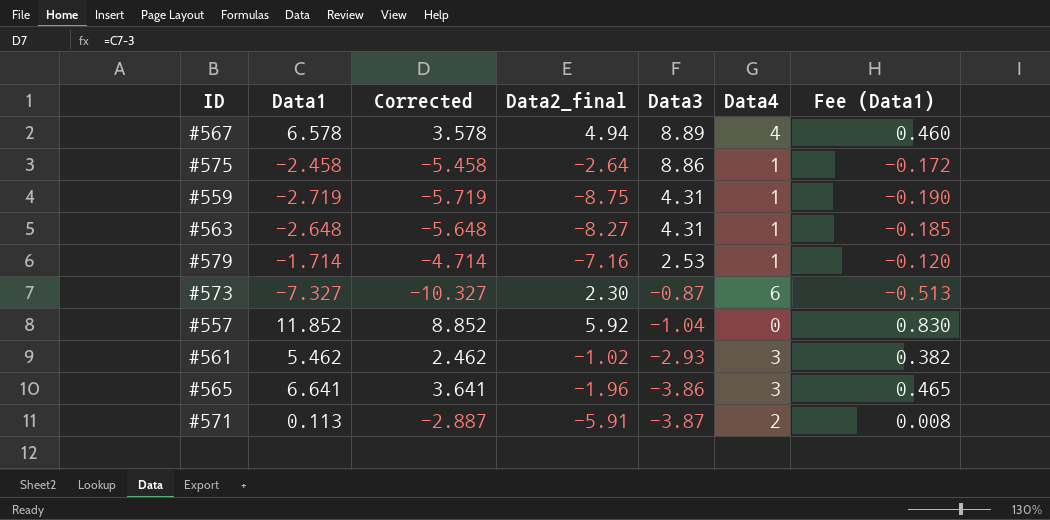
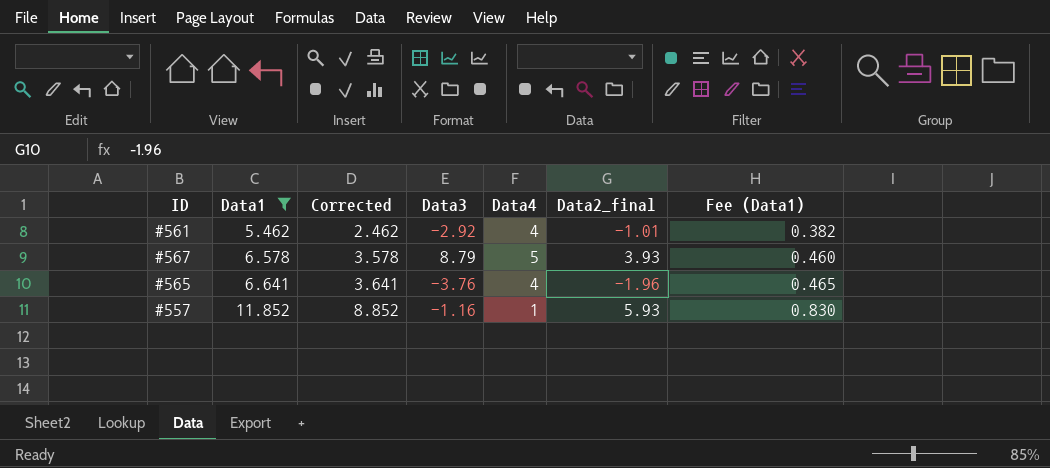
filter: none -> Data1 >= 5.462
row order: Data3 descending -> Data1 ascending
column Data2_final | position: 4 -> 6
#561 | Data3: -2.93 -> -2.92
#561 | Data4: 3 -> 4
#561 | Data2_final: -1.02 -> -1.01
#567 | Data3: 8.89 -> 8.79
#567 | Data4: 4 -> 5
#567 | Data2_final: 4.94 -> 3.93
#565 | Data3: -3.86 -> -3.76
#565 | Data4: 3 -> 4
#557 | Data3: -1.04 -> -1.16
#557 | Data4: 0 -> 1
#557 | Data2_final: 5.92 -> 5.93

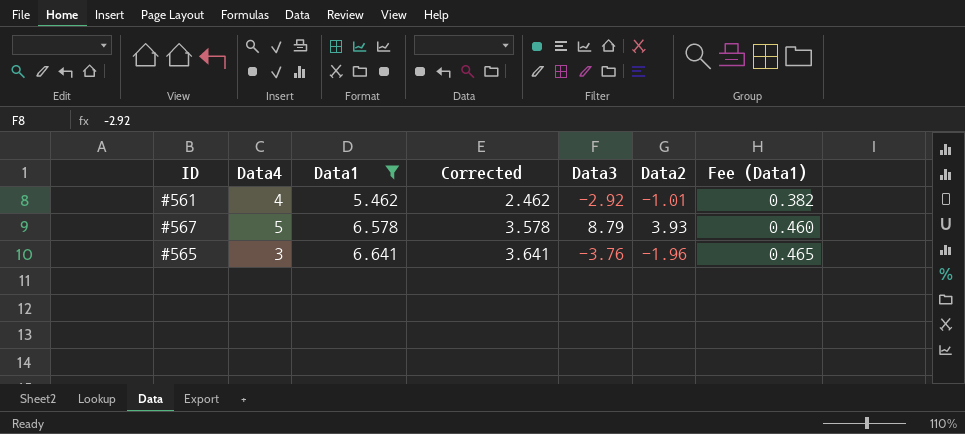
column Data4 | position: 5 -> 2
column name: Data2_final -> Data2
row #557: 11.852 | 8.852 | -1.16 | 1 | 5.93 | 0.830 -> none
#565 | Data4: 4 -> 3

